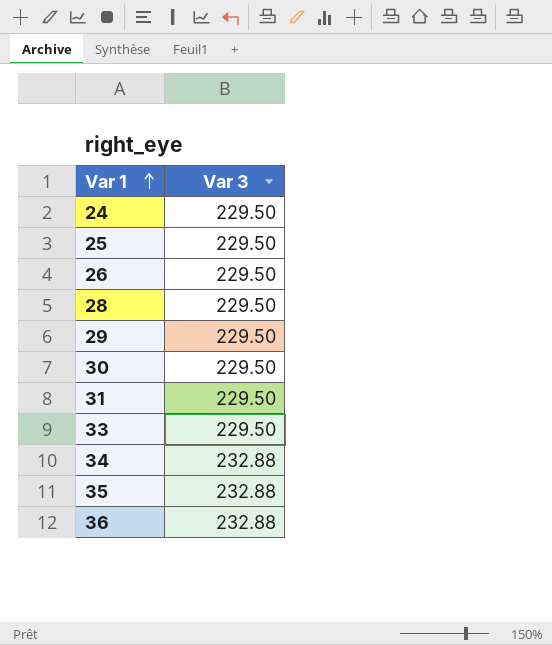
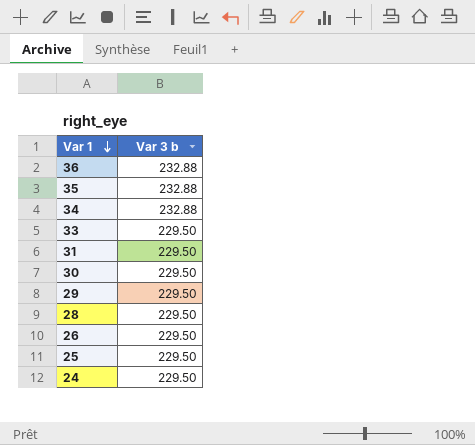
row order: Var 1 ascending -> Var 1 descending
column name: Var 3 -> Var 3 b

